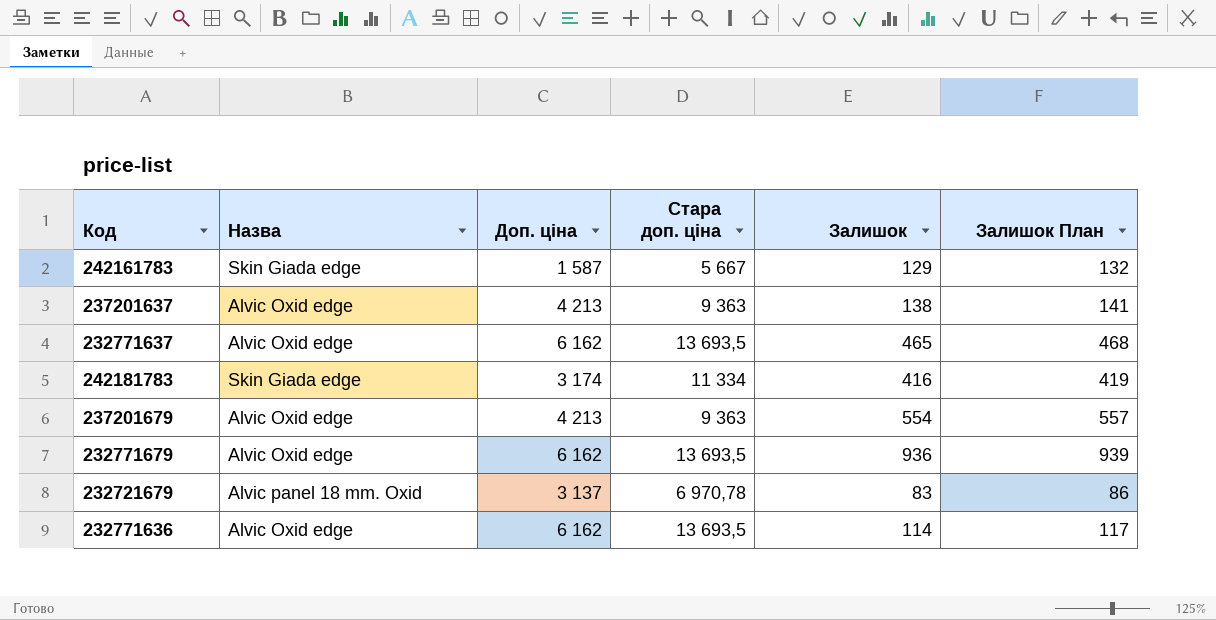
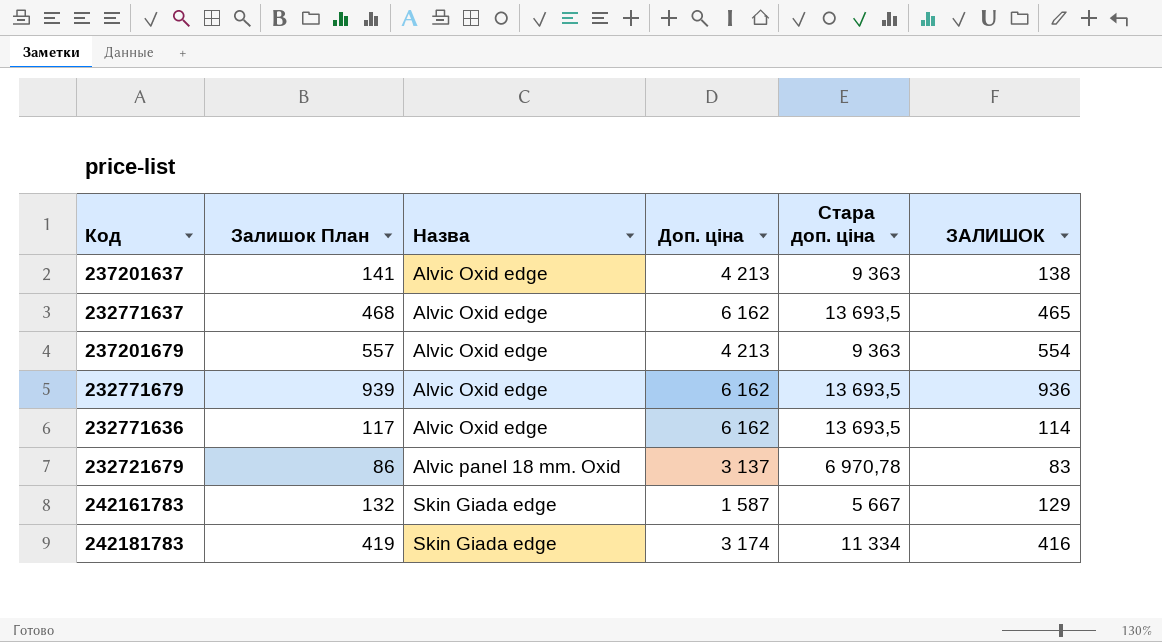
row order: none -> Назва ascending
column Залишок План | position: 6 -> 2
column name: Залишок -> ЗАЛИШОК

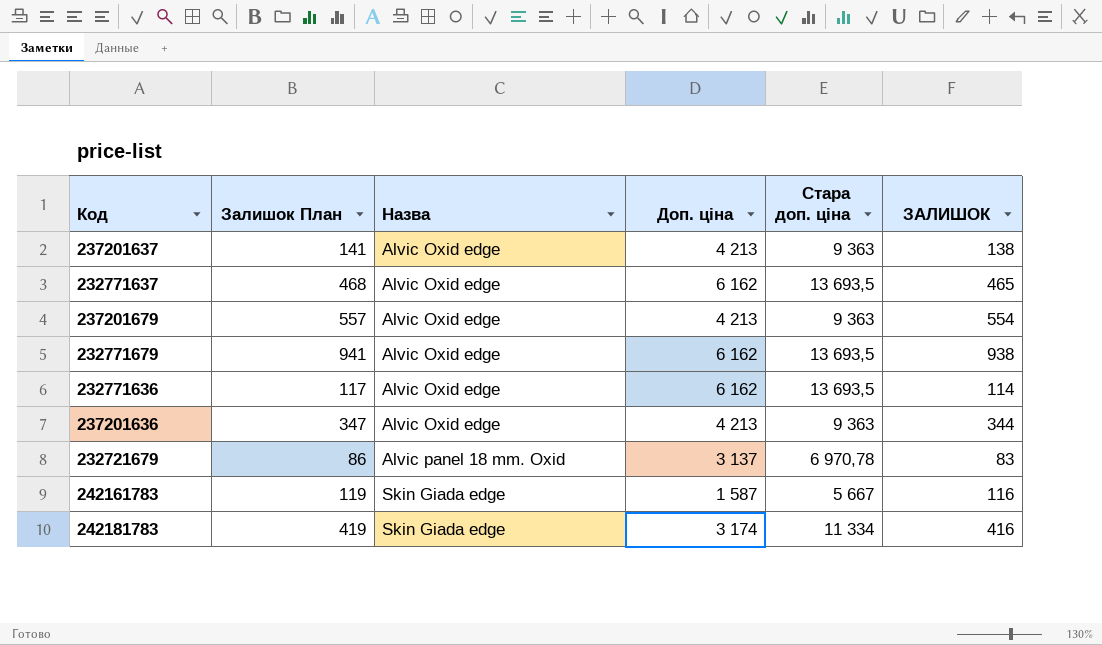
232771679 | Залишок План: 939 -> 941
232771679 | ЗАЛИШОК: 936 -> 938
row 237201636: none -> 347 | Alvic Oxid edge | 4 213 | 9 363 | 344
242161783 | Залишок План: 132 -> 119
242161783 | ЗАЛИШОК: 129 -> 116

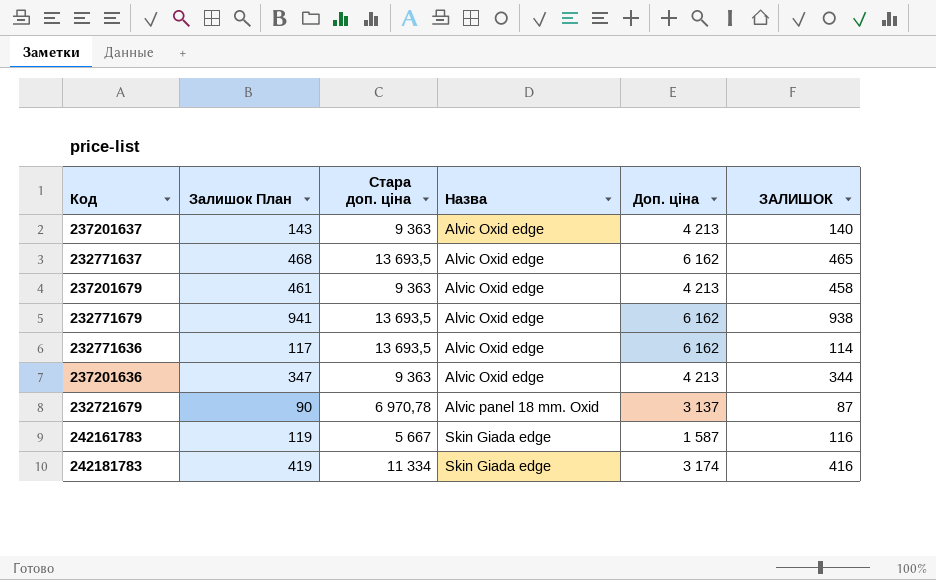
column Стара доп. ціна | position: 5 -> 3
237201637 | Залишок План: 141 -> 143
237201637 | ЗАЛИШОК: 138 -> 140
237201679 | Залишок План: 557 -> 461
237201679 | ЗАЛИШОК: 554 -> 458
232721679 | Залишок План: 86 -> 90
232721679 | ЗАЛИШОК: 83 -> 87

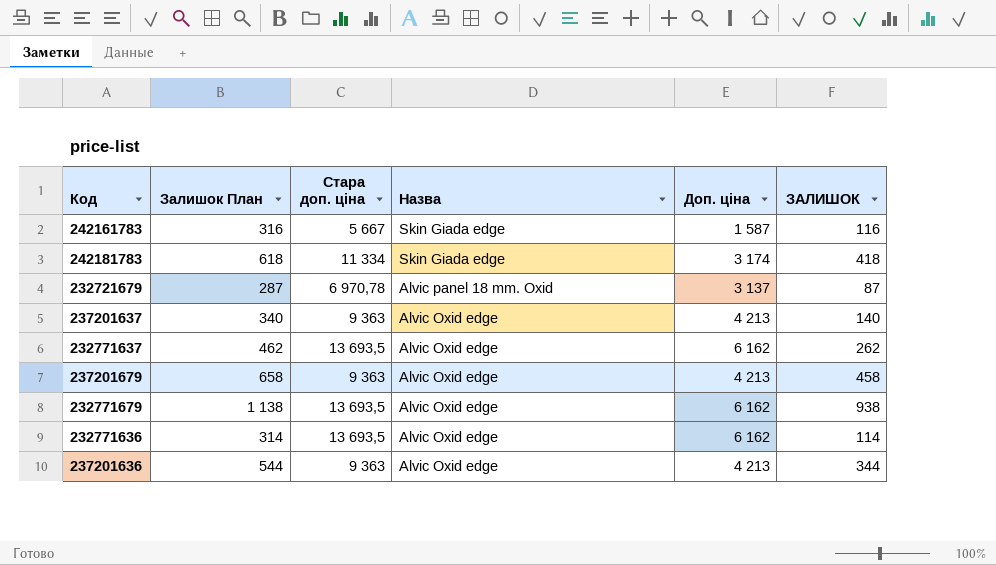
row order: Назва ascending -> Назва descending
column Залишок План | formula: [ЗАЛИШОК] + 3 -> [ЗАЛИШОК] + 200
242181783 | ЗАЛИШОК: 416 -> 418
232771637 | ЗАЛИШОК: 465 -> 262

